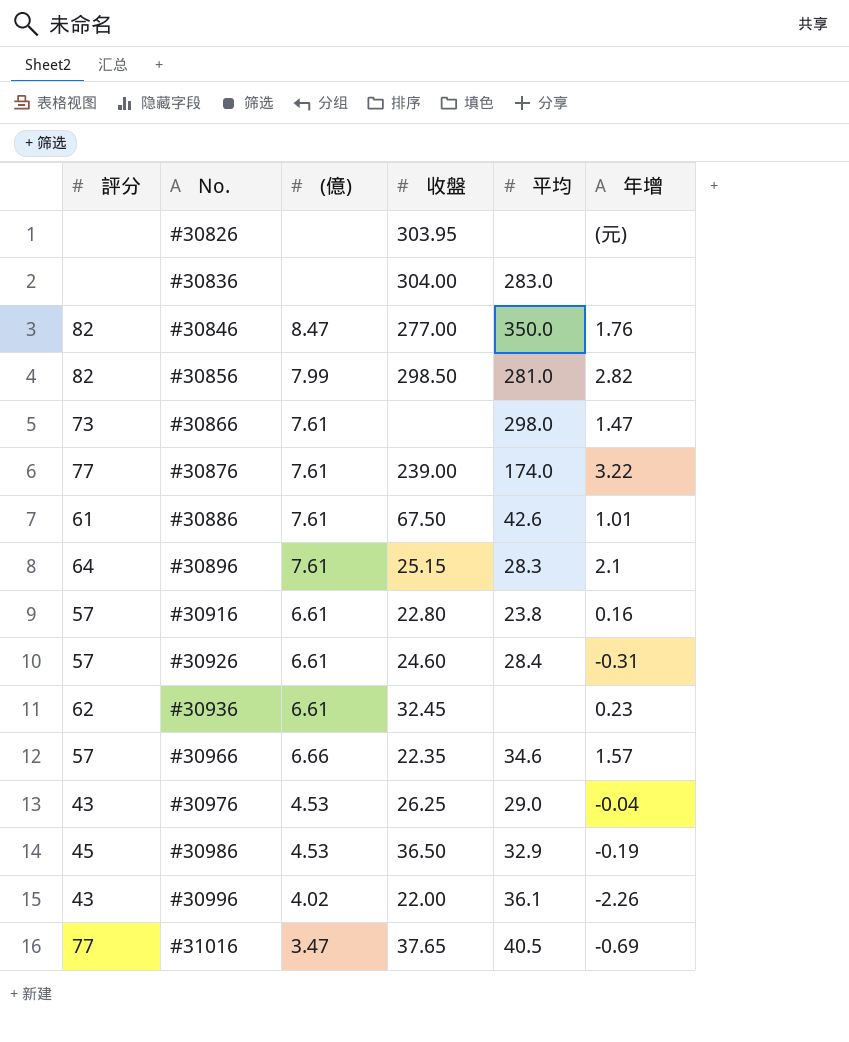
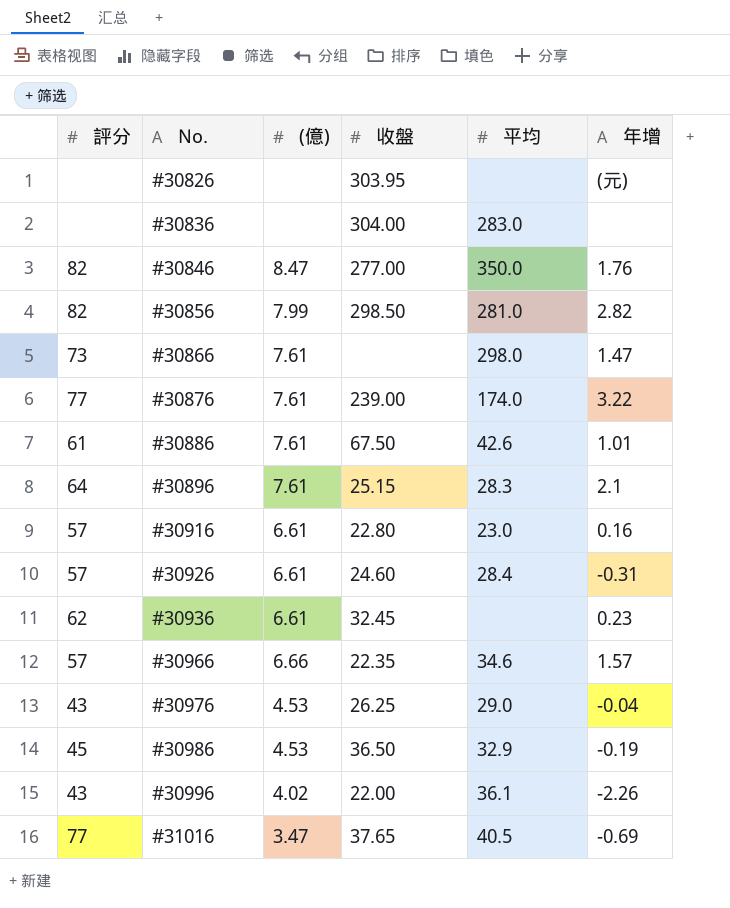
#30916 | 平均: 23.8 -> 23.0

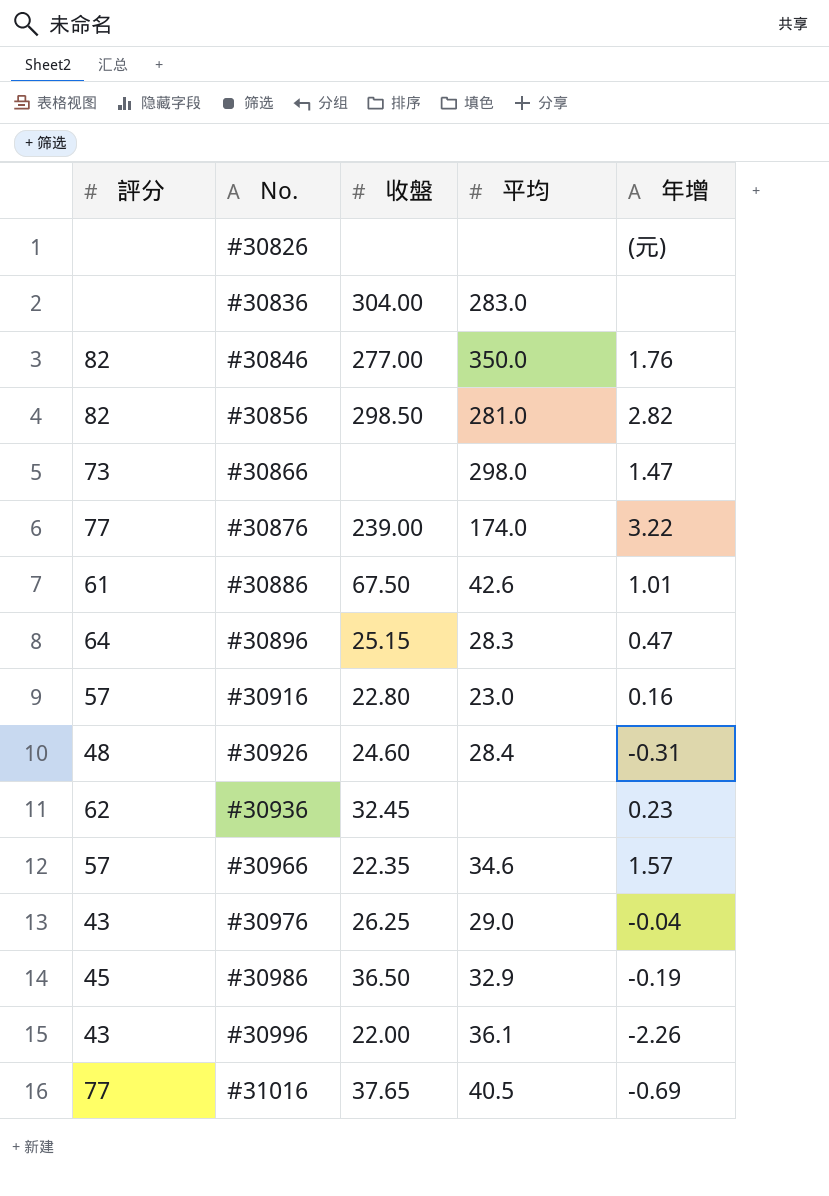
column (億) | position: 3 -> none
#30826 | 收盤: 303.95 -> none
#30896 | 年增: 2.1 -> 0.47
#30926 | 評分: 57 -> 48

